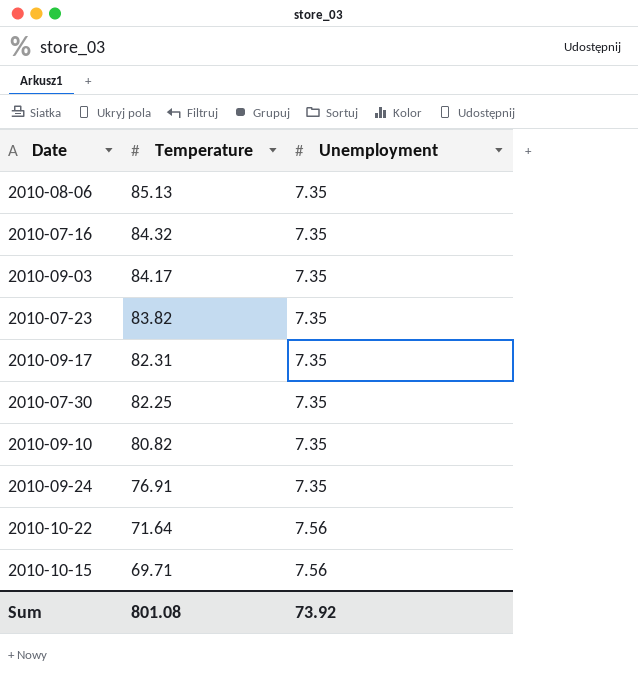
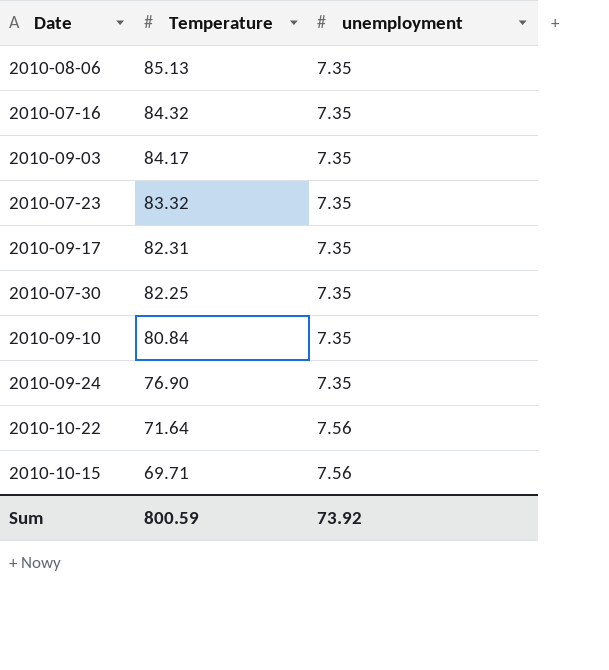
column name: Unemployment -> unemployment
2010-07-23 | Temperature: 83.82 -> 83.32
2010-09-10 | Temperature: 80.82 -> 80.84
2010-09-24 | Temperature: 76.91 -> 76.90
Sum | Temperature: 801.08 -> 800.59

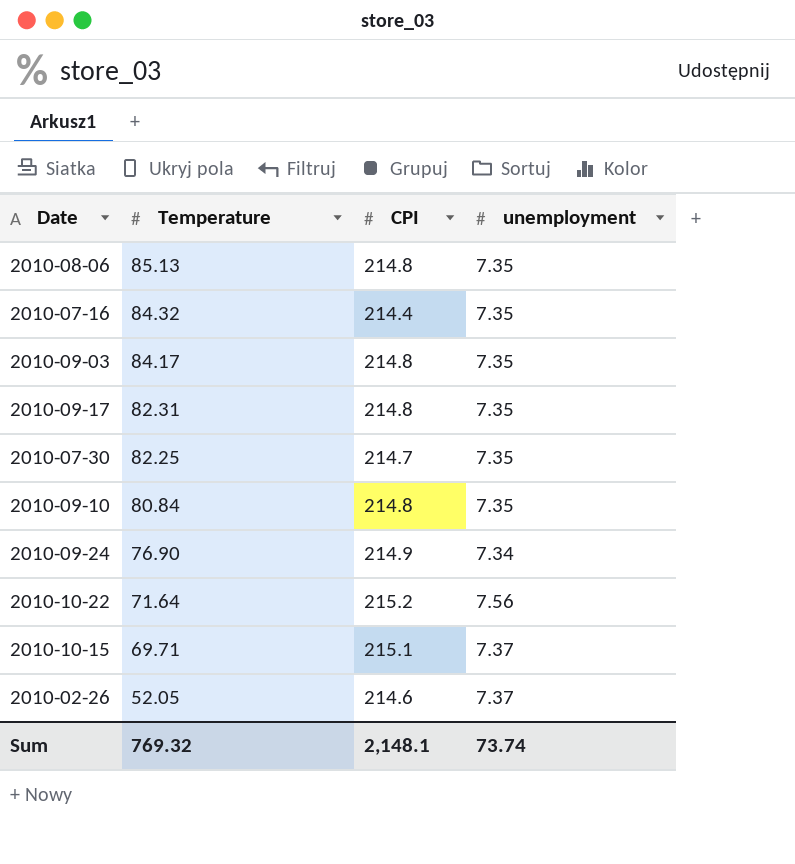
column CPI | position: none -> 3
row 2010-07-23: 83.32 | 7.35 -> none
2010-09-24 | unemployment: 7.35 -> 7.34
2010-10-15 | unemployment: 7.56 -> 7.37
row 2010-02-26: none -> 52.05 | 214.6 | 7.37
Sum | Temperature: 800.59 -> 769.32
Sum | unemployment: 73.92 -> 73.74

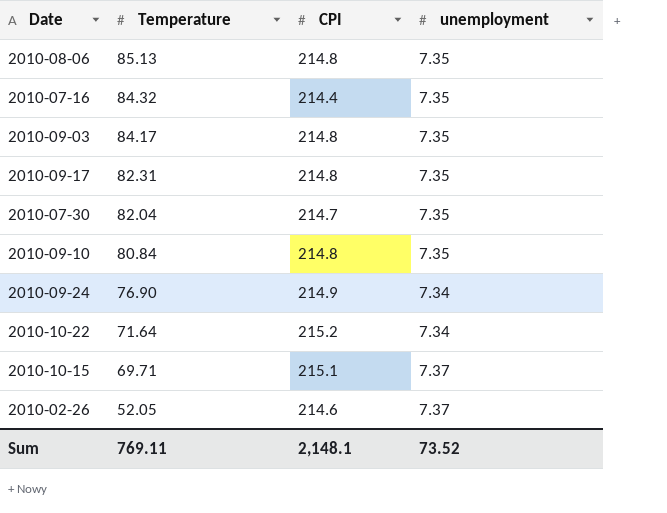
2010-07-30 | Temperature: 82.25 -> 82.04
2010-10-22 | unemployment: 7.56 -> 7.34
Sum | Temperature: 769.32 -> 769.11
Sum | unemployment: 73.74 -> 73.52

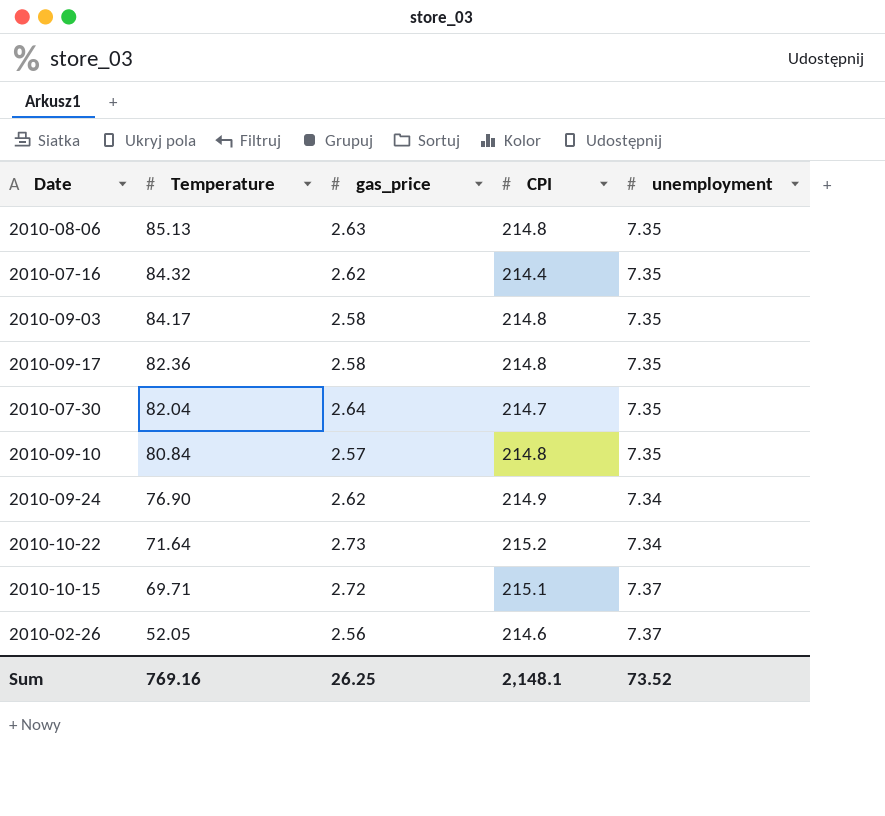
column gas_price | position: none -> 3
2010-09-17 | Temperature: 82.31 -> 82.36
Sum | Temperature: 769.11 -> 769.16

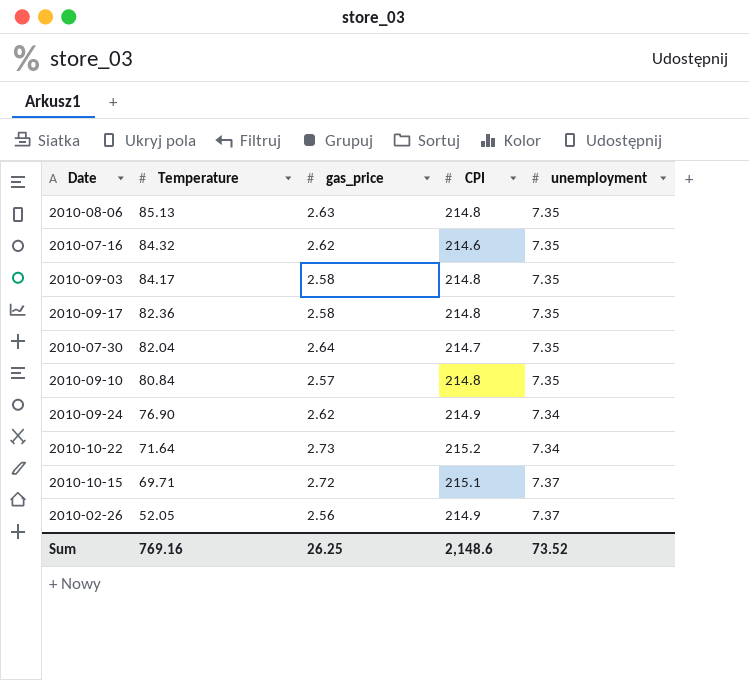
2010-07-16 | CPI: 214.4 -> 214.6
2010-02-26 | CPI: 214.6 -> 214.9
Sum | CPI: 2,148.1 -> 2,148.6

